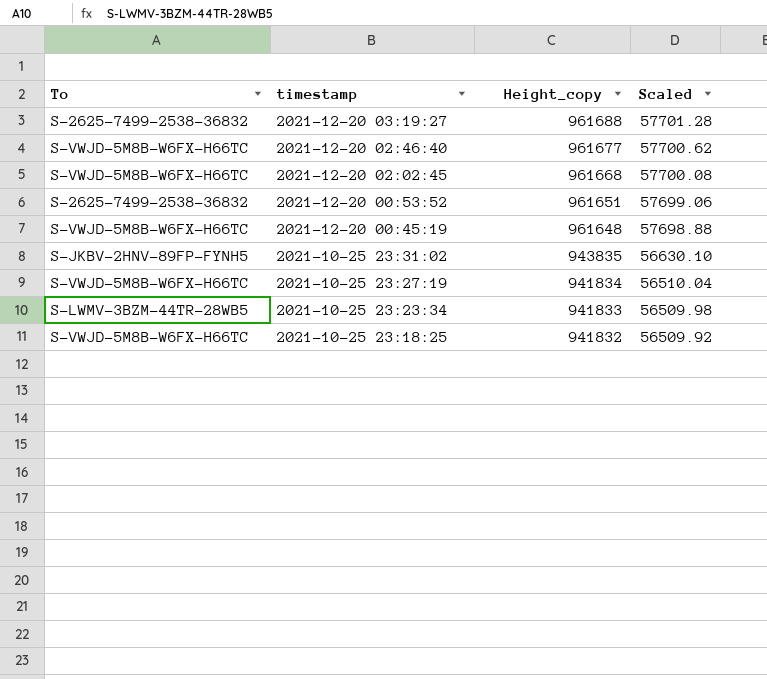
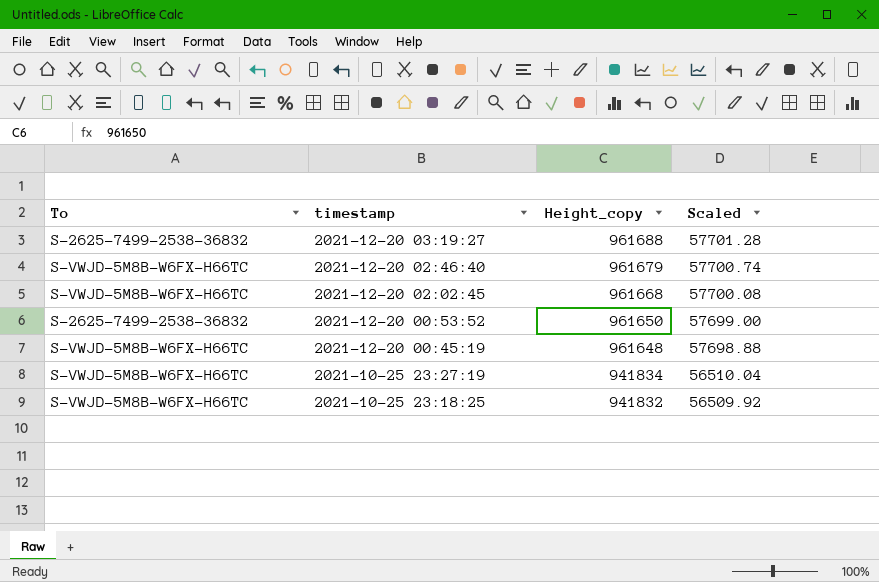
row 2021-10-25 23:31:02: S-JKBV-2HNV-89FP-FYNH5 | 943835 | 56630.10 -> none
row 2021-10-25 23:23:34: S-LWMV-3BZM-44TR-28WB5 | 941833 | 56509.98 -> none
2021-12-20 02:46:40 | Height_copy: 961677 -> 961679
2021-12-20 02:46:40 | Scaled: 57700.62 -> 57700.74
2021-12-20 00:53:52 | Height_copy: 961651 -> 961650
2021-12-20 00:53:52 | Scaled: 57699.06 -> 57699.00

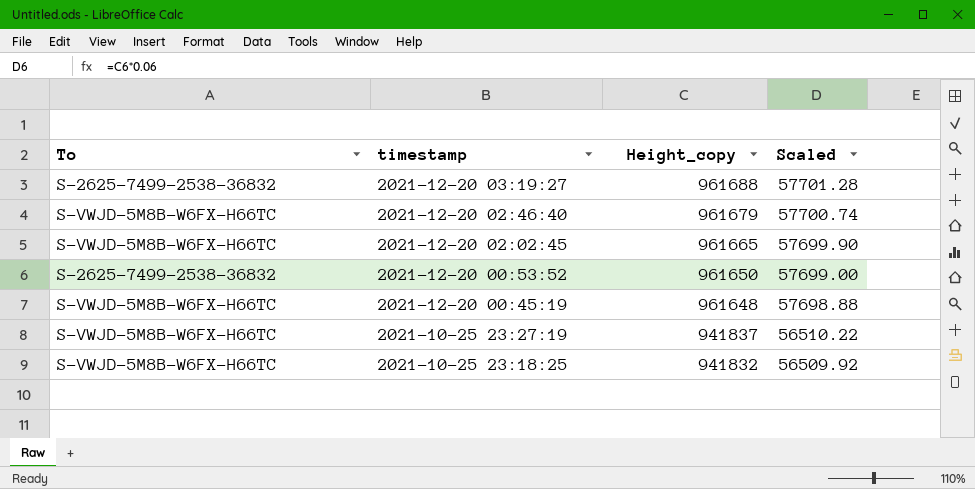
2021-12-20 02:02:45 | Height_copy: 961668 -> 961665
2021-12-20 02:02:45 | Scaled: 57700.08 -> 57699.90
2021-10-25 23:27:19 | Height_copy: 941834 -> 941837
2021-10-25 23:27:19 | Scaled: 56510.04 -> 56510.22

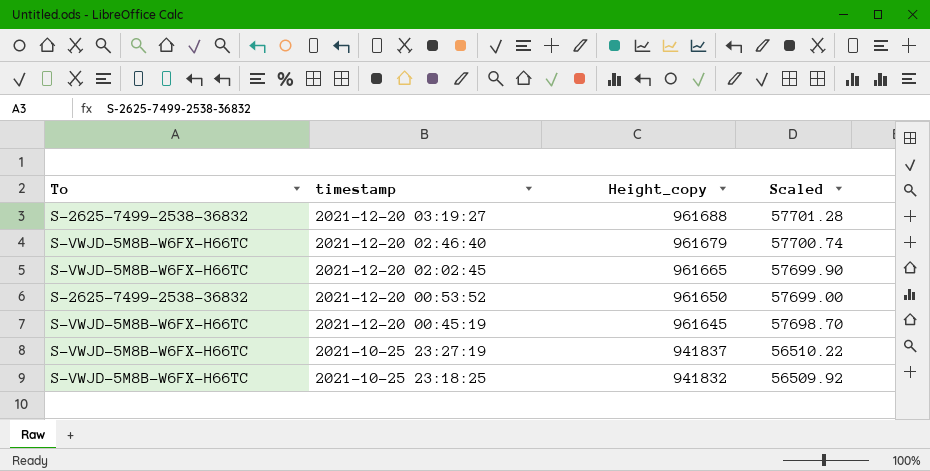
2021-12-20 00:45:19 | Height_copy: 961648 -> 961645
2021-12-20 00:45:19 | Scaled: 57698.88 -> 57698.70

